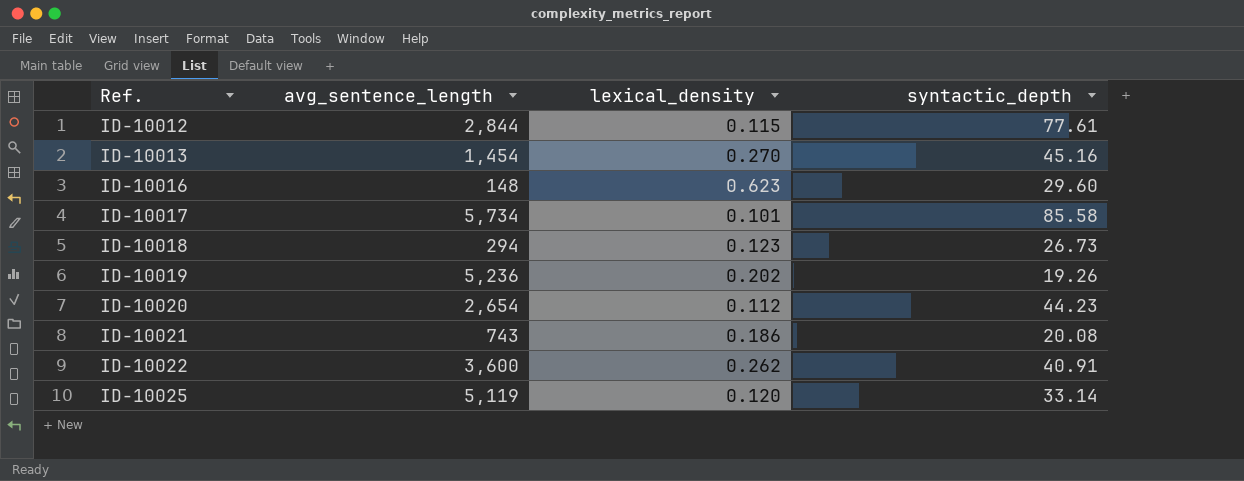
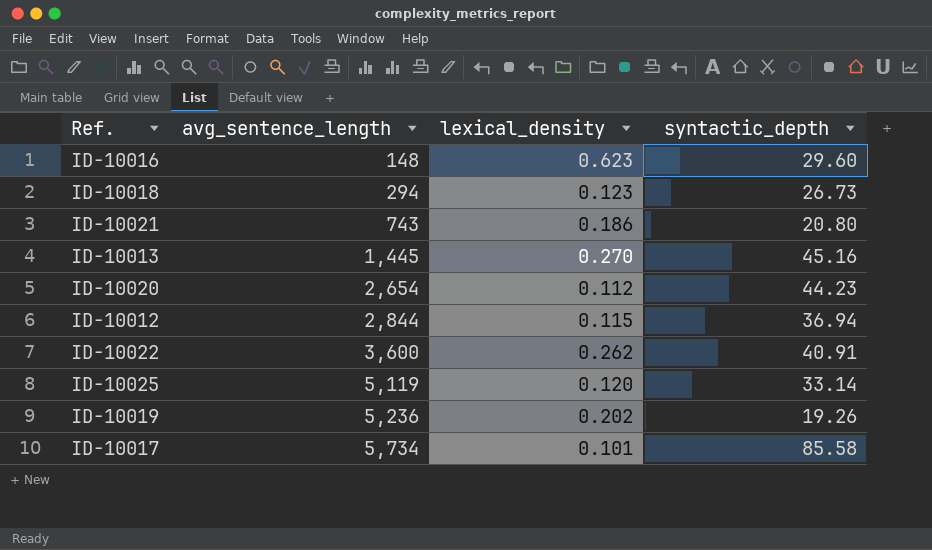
row order: Ref. ascending -> avg_sentence_length ascending
ID-10021 | syntactic_depth: 20.08 -> 20.80
ID-10013 | avg_sentence_length: 1,454 -> 1,445
ID-10012 | syntactic_depth: 77.61 -> 36.94

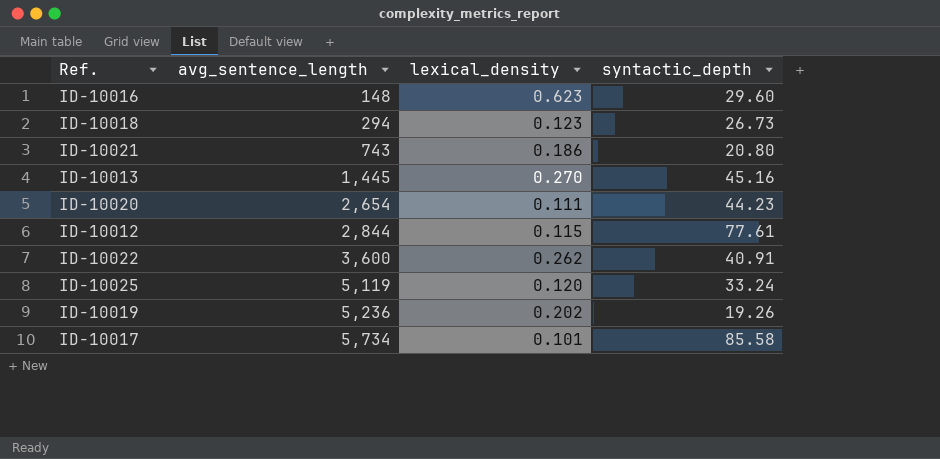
ID-10020 | lexical_density: 0.112 -> 0.111
ID-10012 | syntactic_depth: 36.94 -> 77.61
ID-10025 | syntactic_depth: 33.14 -> 33.24

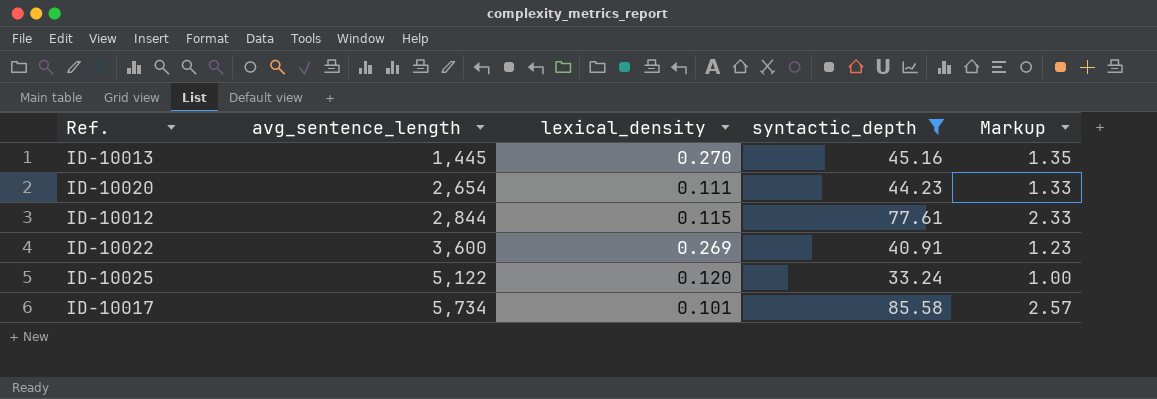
filter: none -> syntactic_depth >= 33.24
column Markup | formula: none -> [syntactic_depth] * 0.03
ID-10022 | lexical_density: 0.262 -> 0.269
ID-10025 | avg_sentence_length: 5,119 -> 5,122

